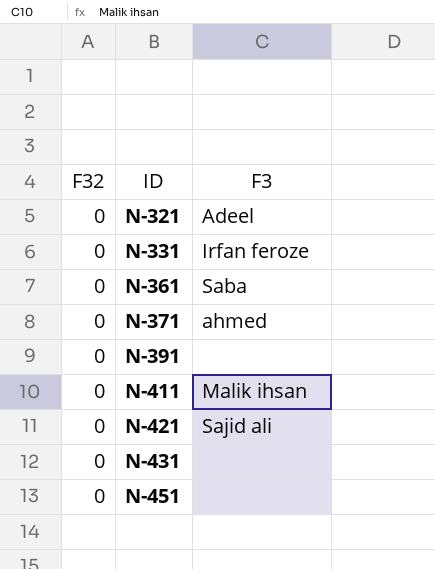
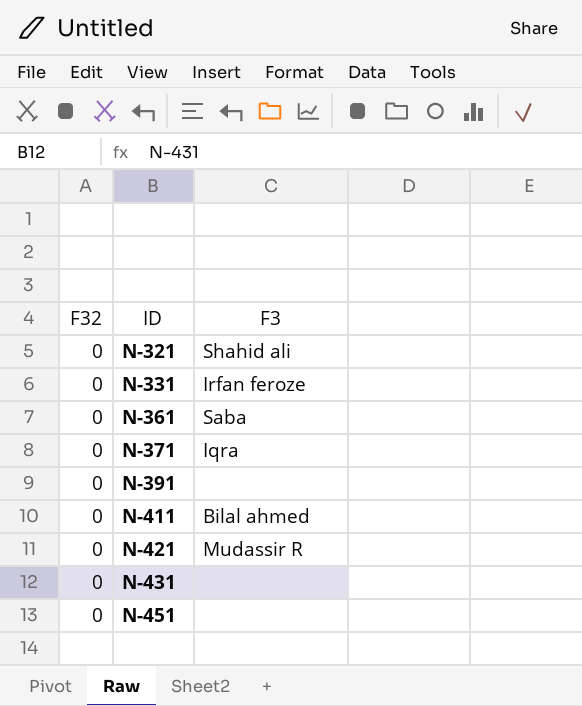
N-321 | F3: Adeel -> Shahid ali
N-371 | F3: ahmed -> Iqra
N-411 | F3: Malik ihsan -> Bilal ahmed
N-421 | F3: Sajid ali -> Mudassir R

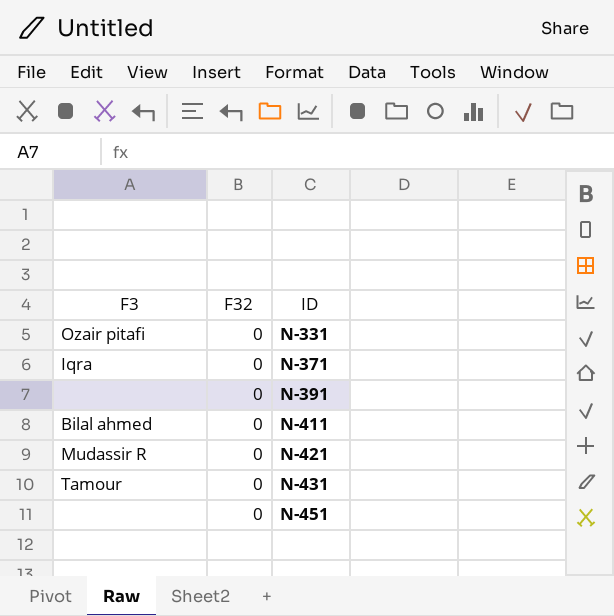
column F3 | position: 3 -> 1
row N-321: 0 | Shahid ali -> none
row N-361: 0 | Saba -> none
N-331 | F3: Irfan feroze -> Ozair pitafi
N-431 | F3: none -> Tamour

